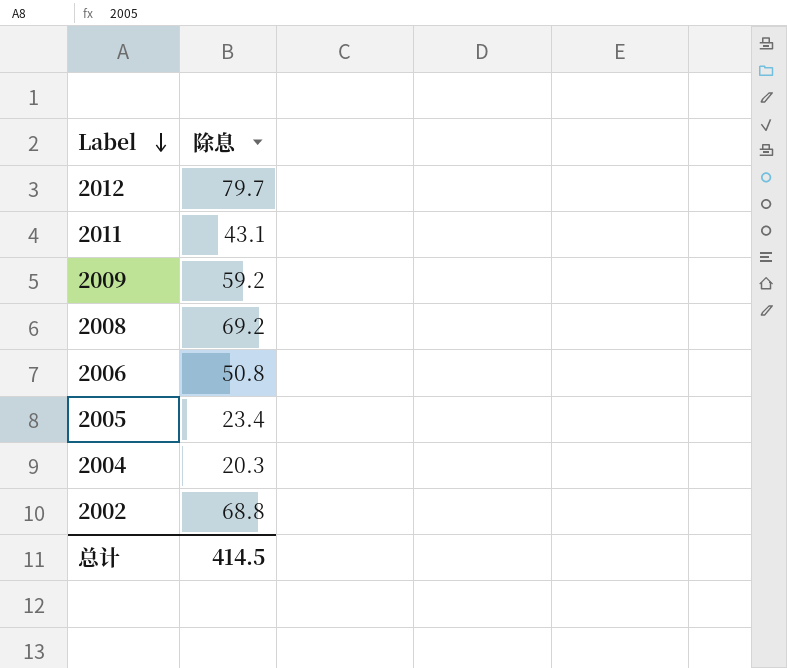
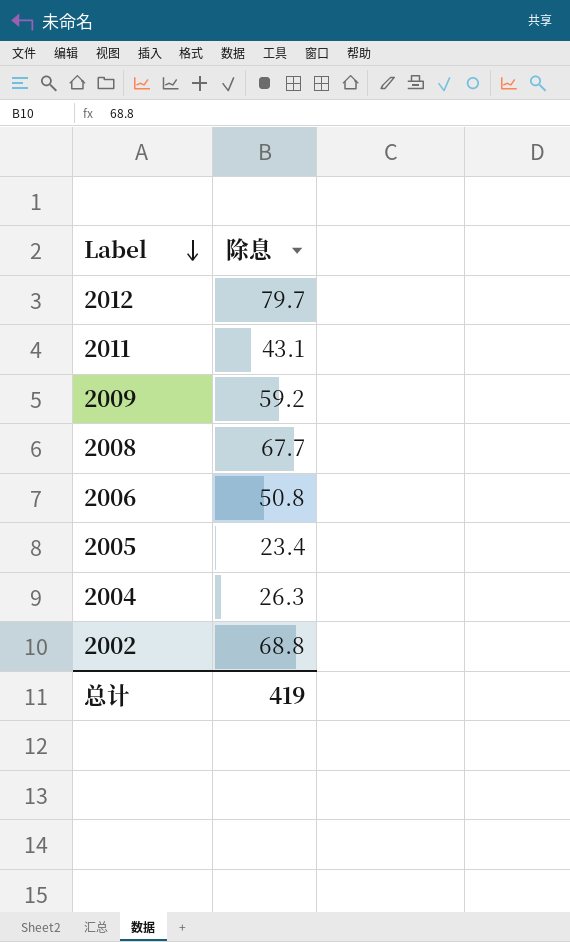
2008 | 除息: 69.2 -> 67.7
2004 | 除息: 20.3 -> 26.3
总计 | 除息: 414.5 -> 419

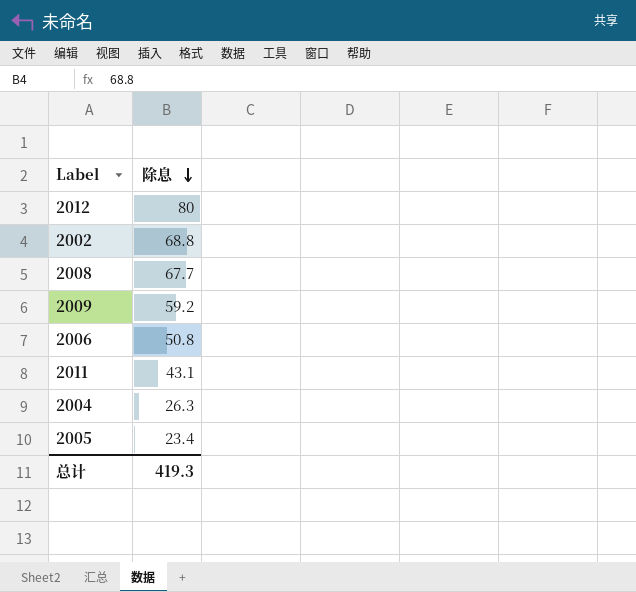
row order: Label descending -> 除息 descending
2012 | 除息: 79.7 -> 80
总计 | 除息: 419 -> 419.3

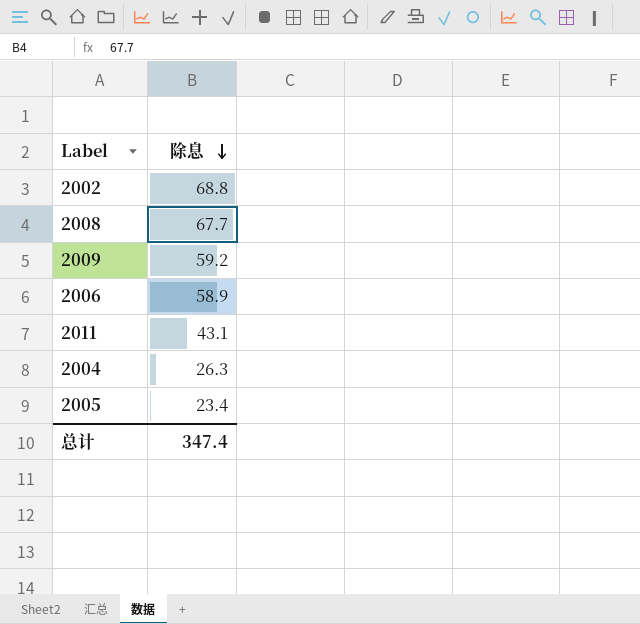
row 2012: 80 -> none
2006 | 除息: 50.8 -> 58.9
总计 | 除息: 419.3 -> 347.4

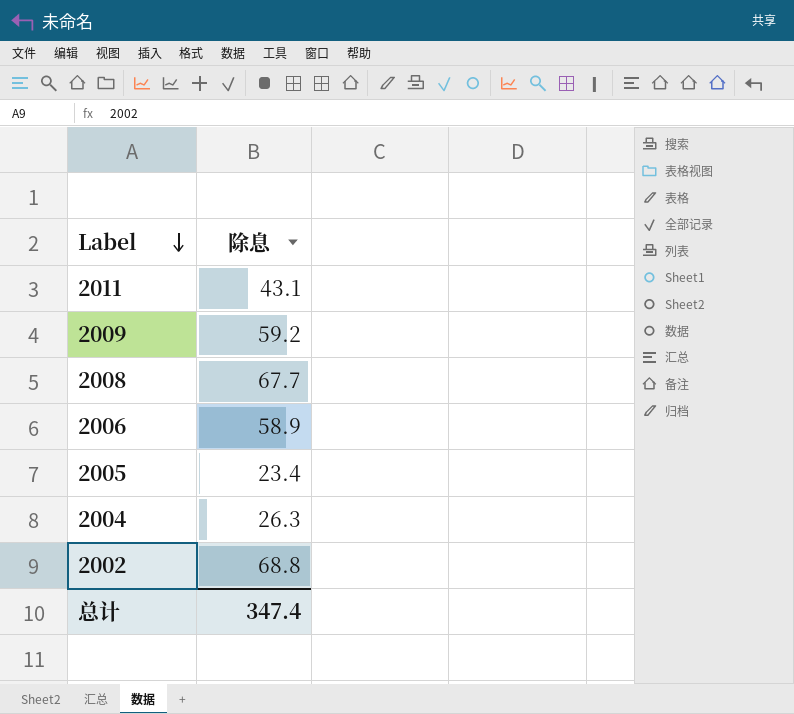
row order: 除息 descending -> Label descending

